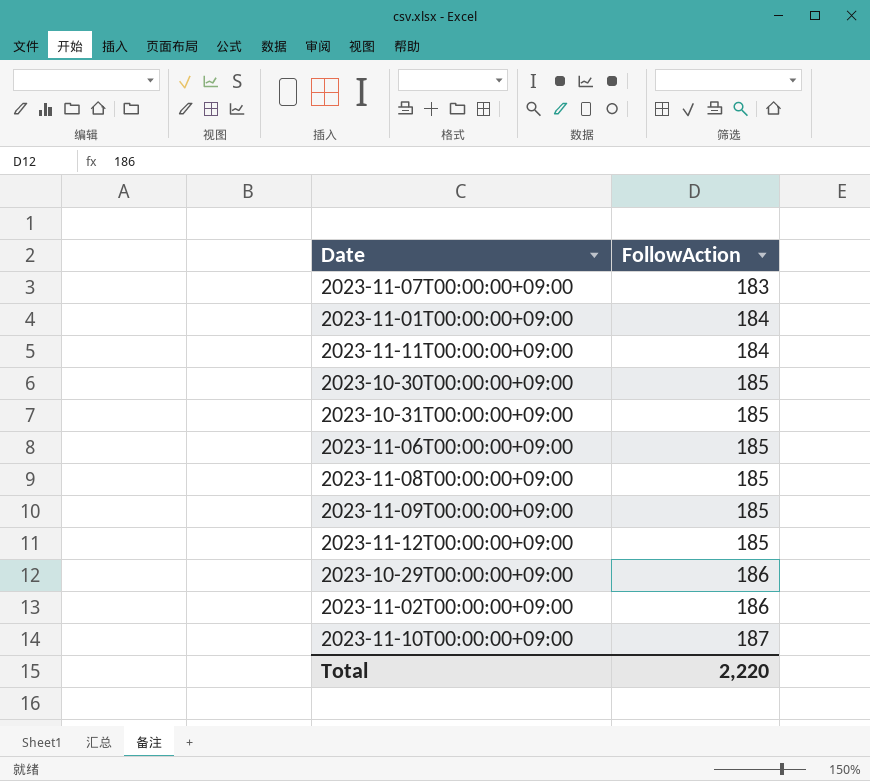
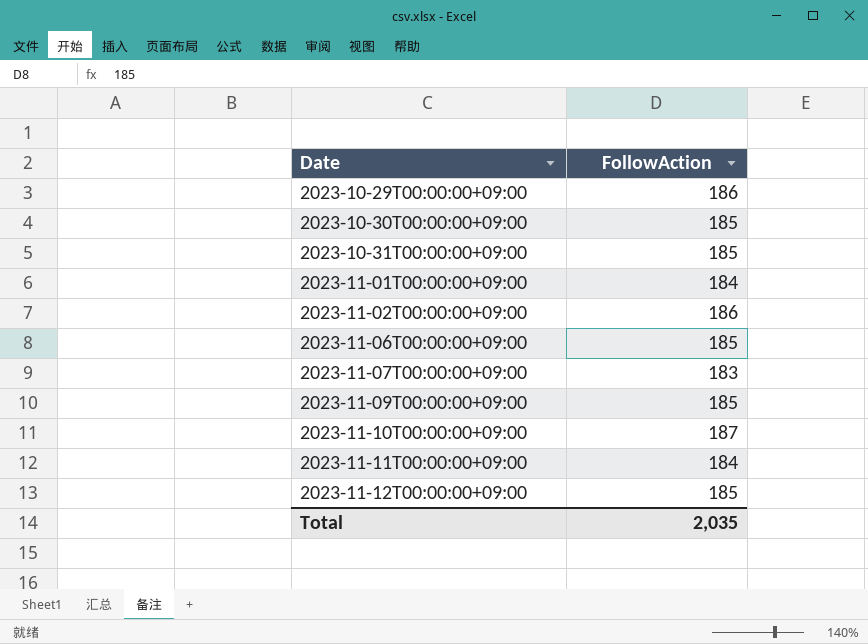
row order: FollowAction ascending -> Date ascending
row 2023-11-08T00:00:00+09:00: 185 -> none
Total | FollowAction: 2,220 -> 2,035

